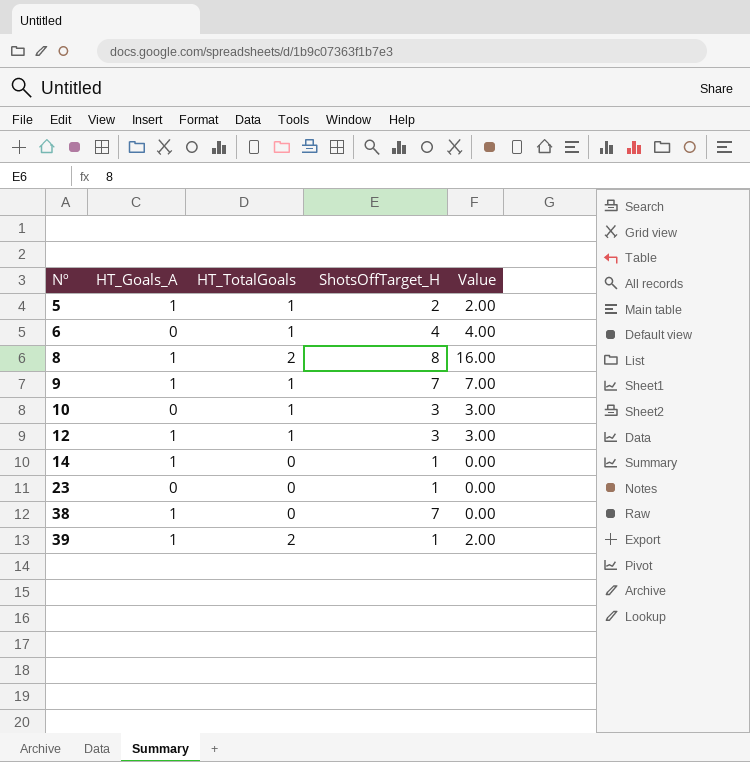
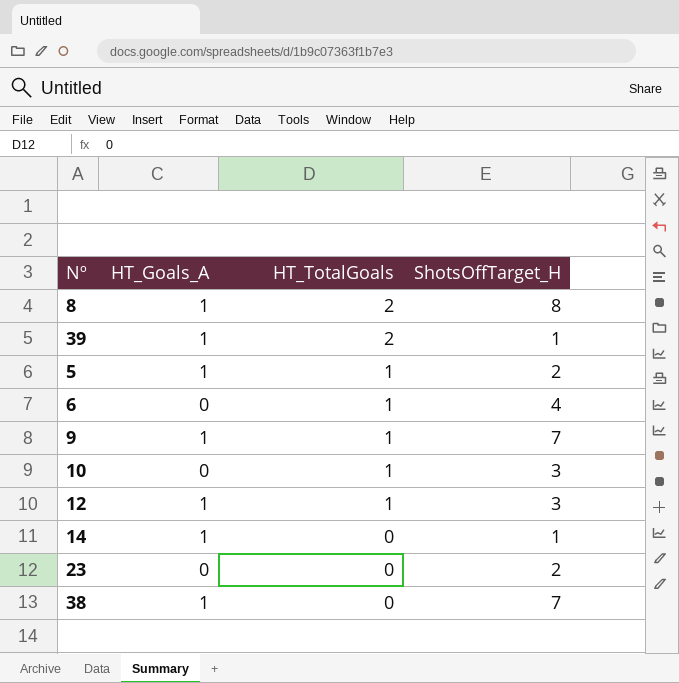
row order: Nº ascending -> HT_TotalGoals descending
column Value | formula: [HT_TotalGoals] * [ShotsOffTarget_H] -> none
23 | ShotsOffTarget_H: 1 -> 2

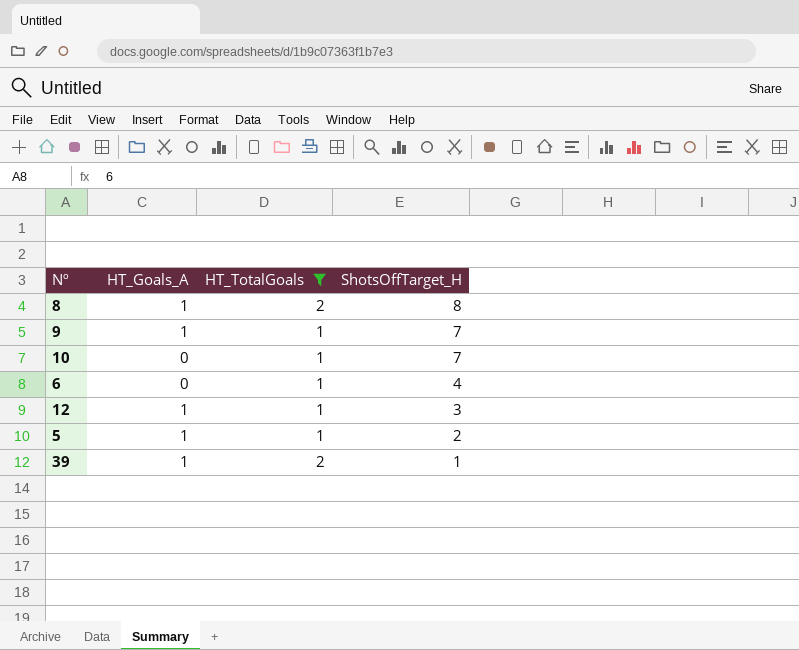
filter: none -> HT_TotalGoals != 0
row order: HT_TotalGoals descending -> ShotsOffTarget_H descending
10 | ShotsOffTarget_H: 3 -> 7

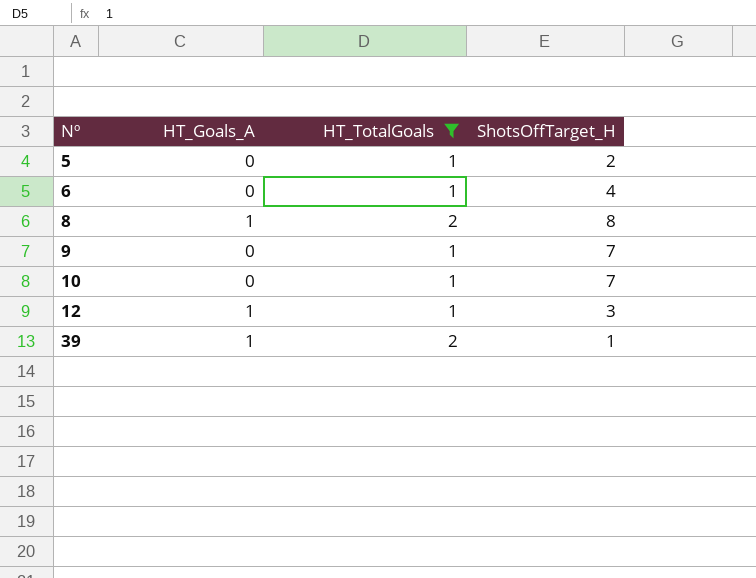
row order: ShotsOffTarget_H descending -> Nº ascending
5 | HT_Goals_A: 1 -> 0
9 | HT_Goals_A: 1 -> 0

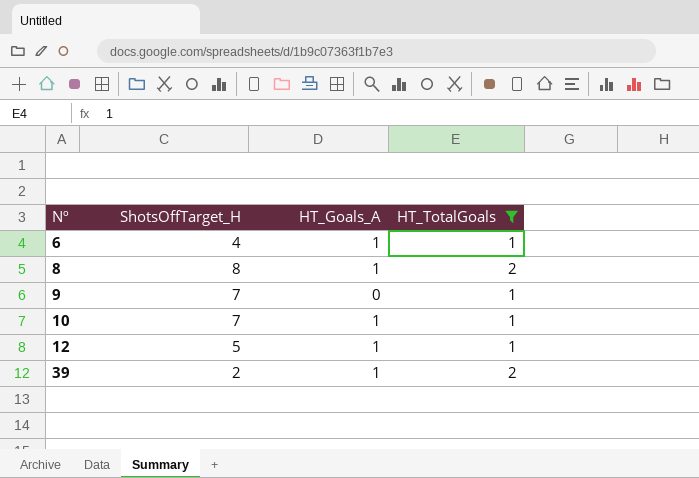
column ShotsOffTarget_H | position: 4 -> 2
row 5: 0 | 1 | 2 -> none
6 | HT_Goals_A: 0 -> 1
10 | HT_Goals_A: 0 -> 1
12 | ShotsOffTarget_H: 3 -> 5
39 | ShotsOffTarget_H: 1 -> 2

